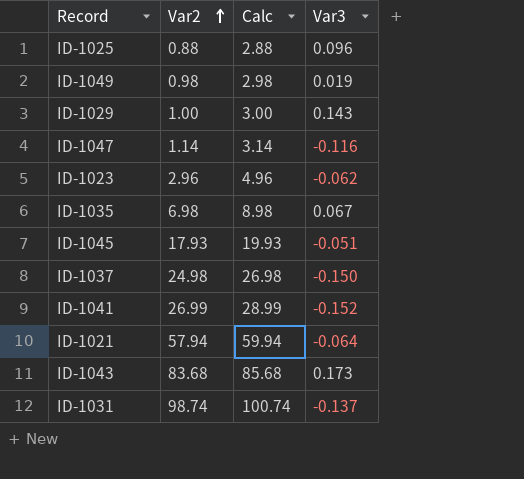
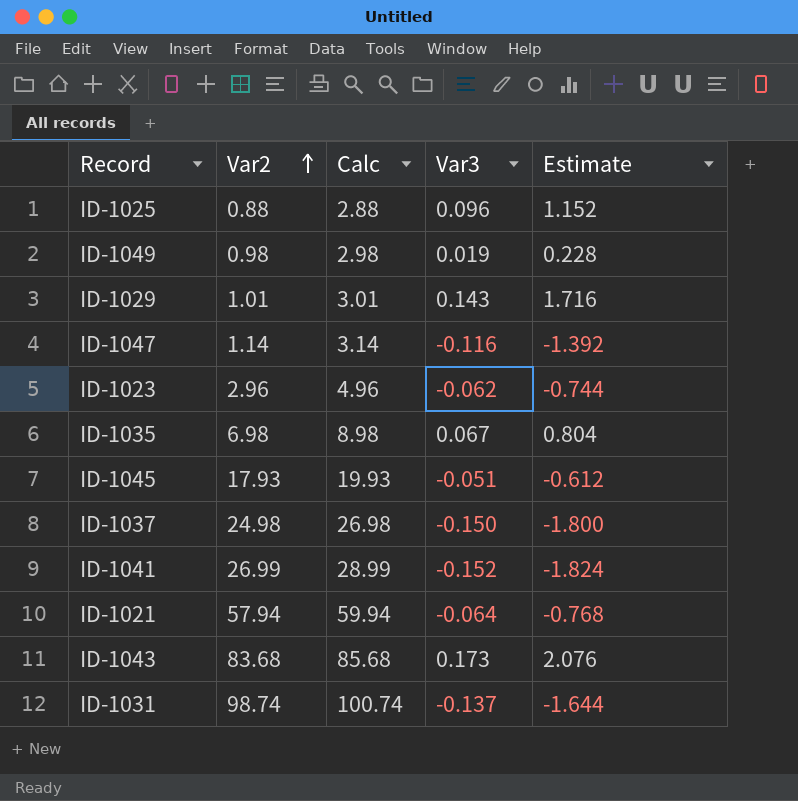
column Estimate | formula: none -> [Var3] * 12
ID-1029 | Var2: 1.00 -> 1.01
ID-1029 | Calc: 3.00 -> 3.01

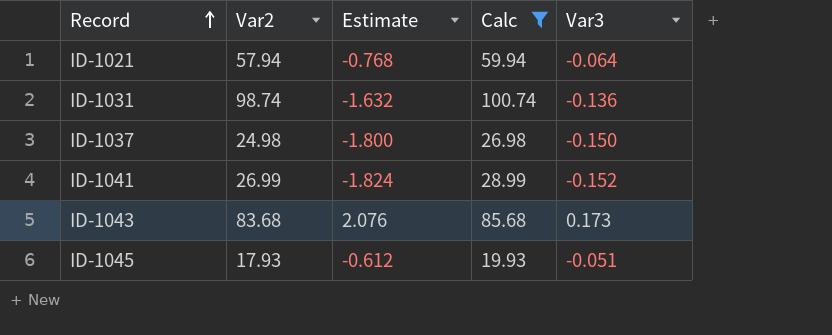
filter: none -> Calc >= 19.93
row order: Var2 ascending -> Record ascending
column Estimate | position: 5 -> 3
ID-1031 | Estimate: -1.644 -> -1.632
ID-1031 | Var3: -0.137 -> -0.136

